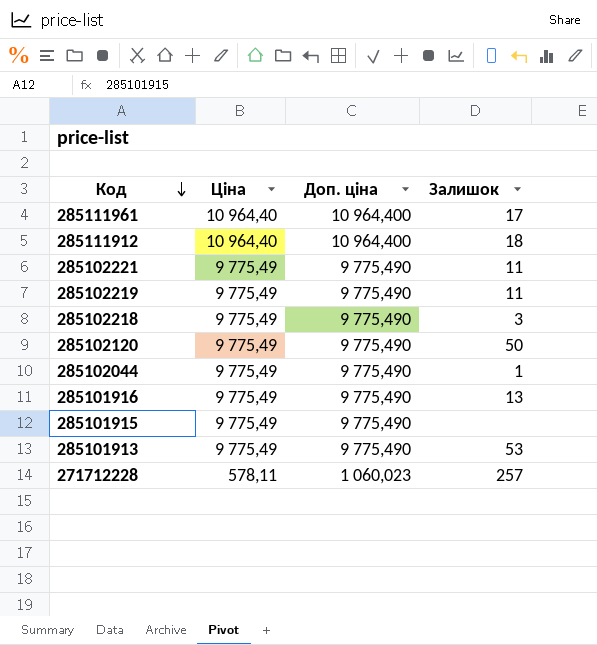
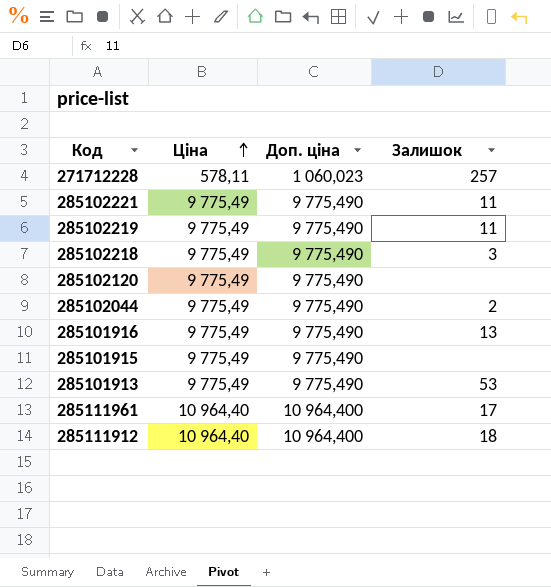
row order: Код descending -> Ціна ascending
285102120 | Залишок: 50 -> none
285102044 | Залишок: 1 -> 2

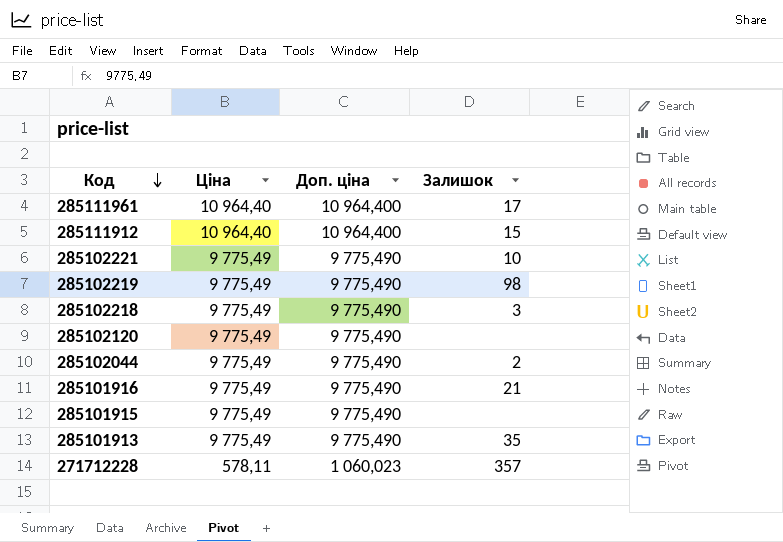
row order: Ціна ascending -> Код descending
285111912 | Залишок: 18 -> 15
285102221 | Залишок: 11 -> 10
285102219 | Залишок: 11 -> 98
285101916 | Залишок: 13 -> 21
285101913 | Залишок: 53 -> 35
271712228 | Залишок: 257 -> 357

